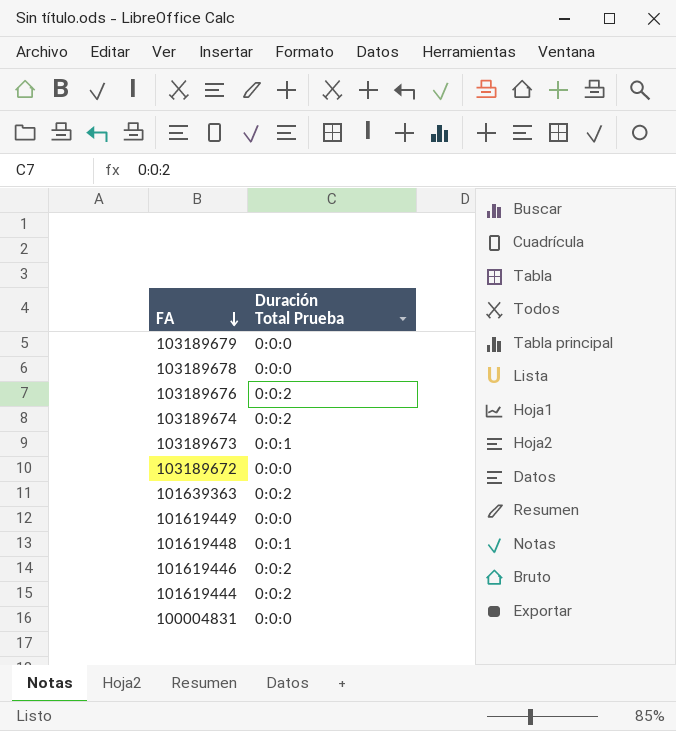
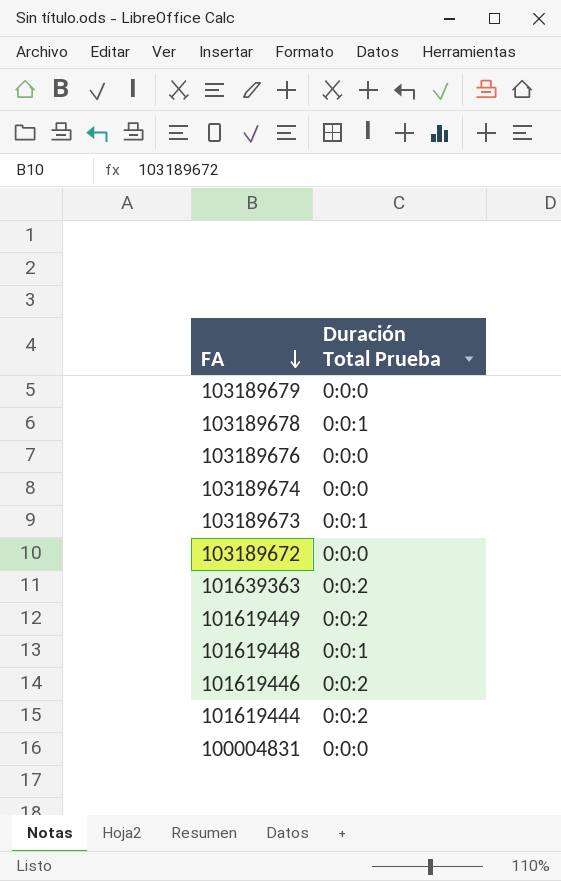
103189678 | Duración Total Prueba: 0:0:0 -> 0:0:1
103189676 | Duración Total Prueba: 0:0:2 -> 0:0:0
103189674 | Duración Total Prueba: 0:0:2 -> 0:0:0
101619449 | Duración Total Prueba: 0:0:0 -> 0:0:2

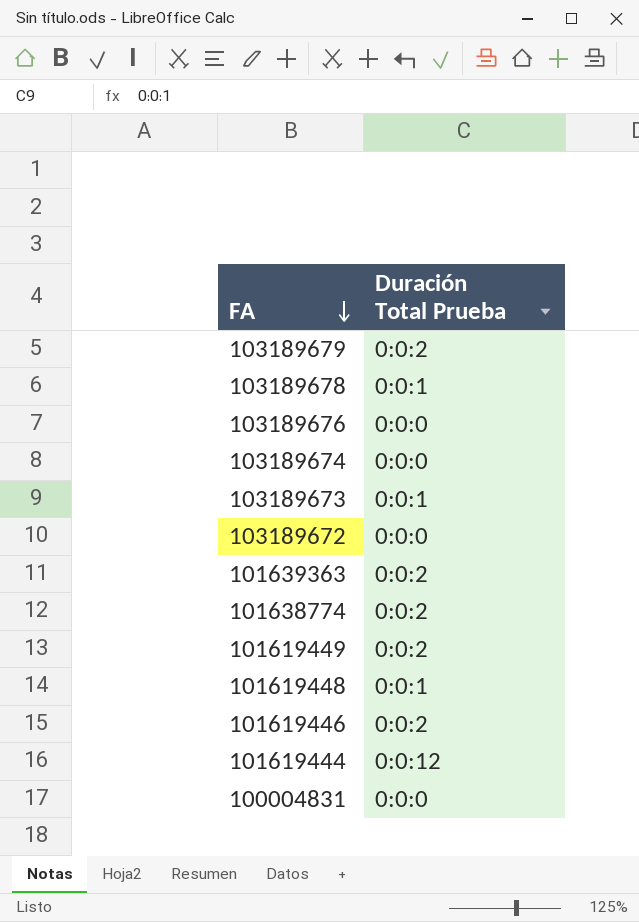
103189679 | Duración Total Prueba: 0:0:0 -> 0:0:2
row 101638774: none -> 0:0:2
101619444 | Duración Total Prueba: 0:0:2 -> 0:0:12

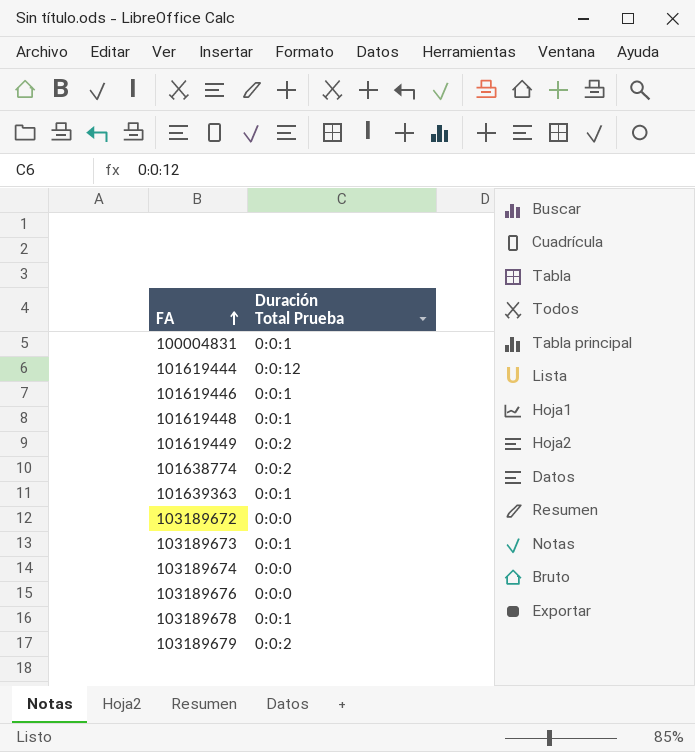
row order: FA descending -> FA ascending
100004831 | Duración Total Prueba: 0:0:0 -> 0:0:1
101619446 | Duración Total Prueba: 0:0:2 -> 0:0:1
101639363 | Duración Total Prueba: 0:0:2 -> 0:0:1

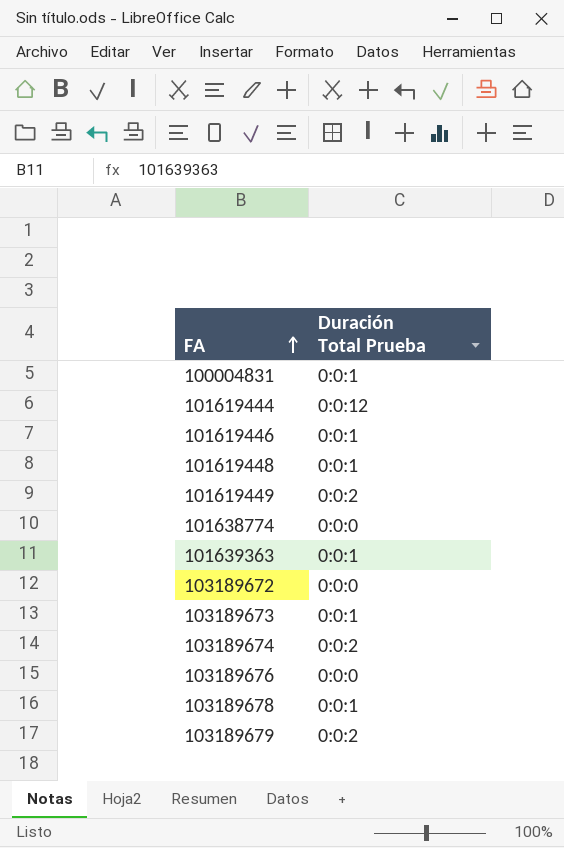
101638774 | Duración Total Prueba: 0:0:2 -> 0:0:0
103189674 | Duración Total Prueba: 0:0:0 -> 0:0:2

